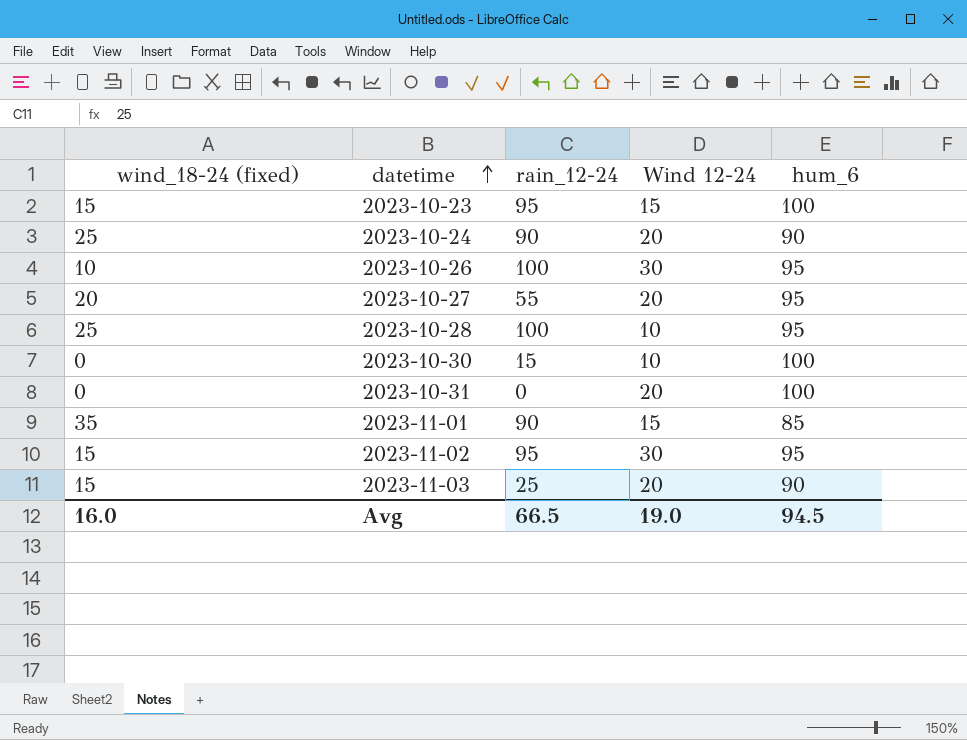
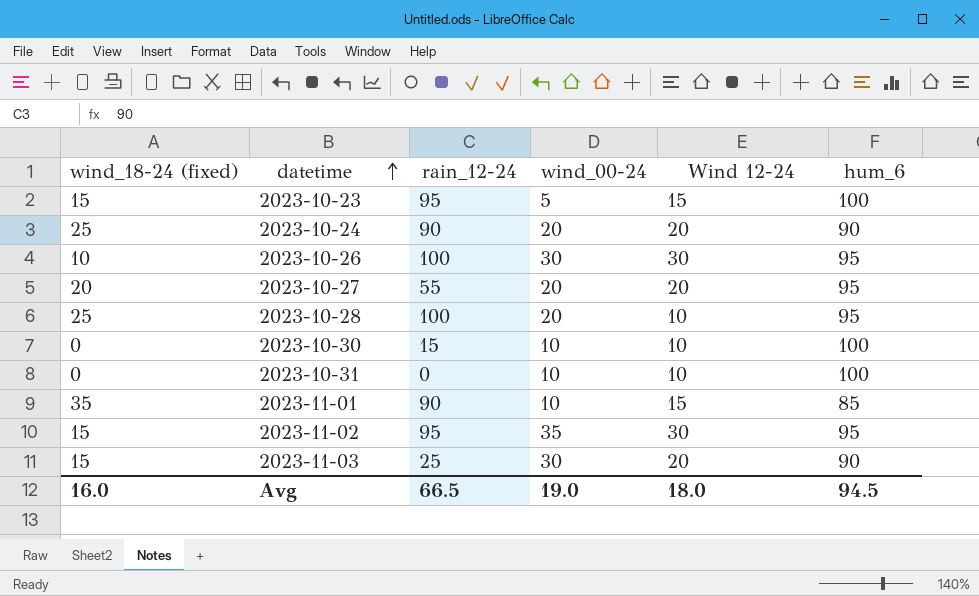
column wind_00-24 | position: none -> 4
2023-10-31 | Wind 12-24: 20 -> 10
Avg | Wind 12-24: 19.0 -> 18.0

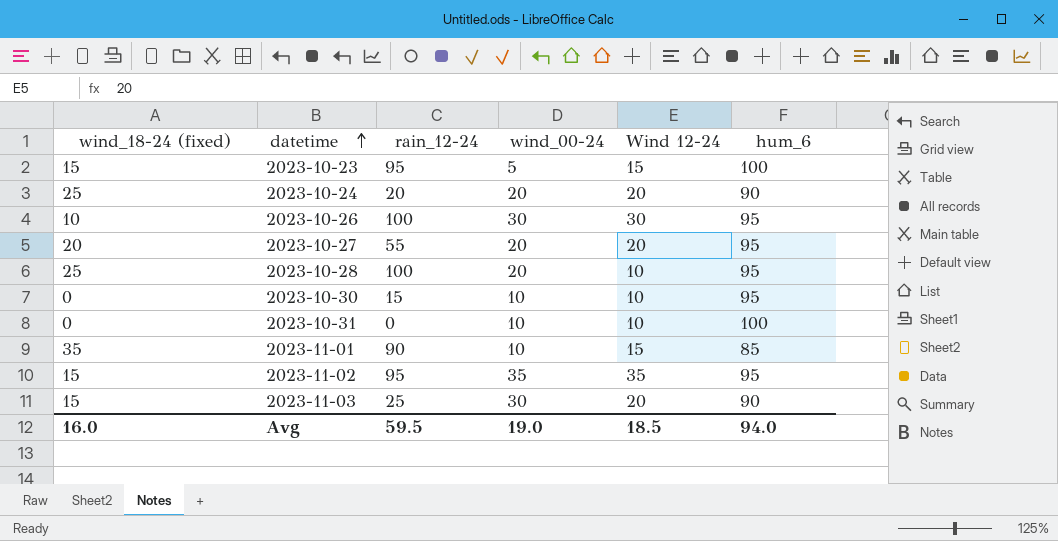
2023-10-24 | rain_12-24: 90 -> 20
2023-10-30 | hum_6: 100 -> 95
2023-11-02 | Wind 12-24: 30 -> 35
Avg | rain_12-24: 66.5 -> 59.5
Avg | Wind 12-24: 18.0 -> 18.5
Avg | hum_6: 94.5 -> 94.0

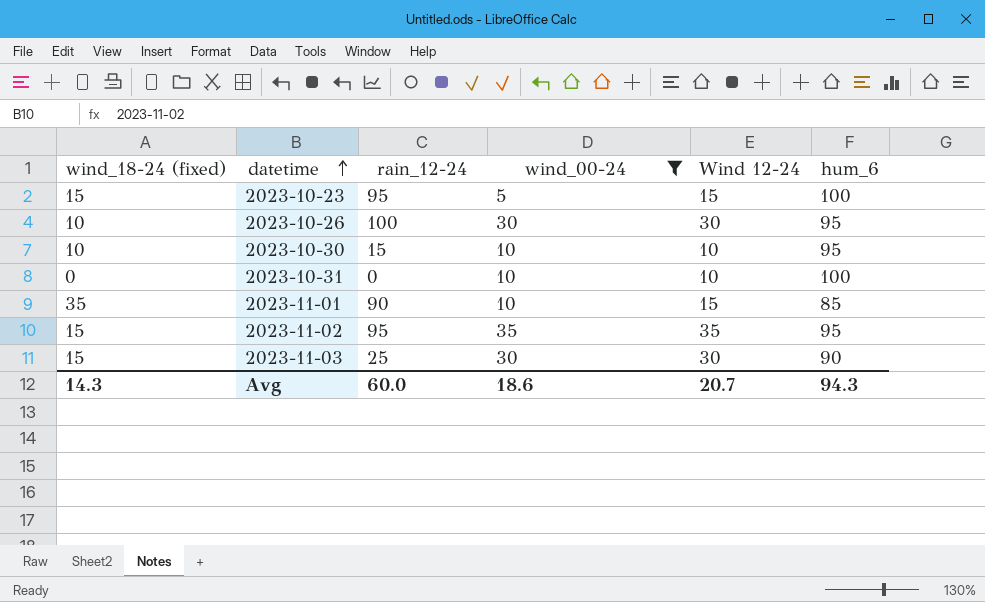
filter: none -> wind_00-24 != 20
2023-10-30 | wind_18-24 (fixed): 0 -> 10
2023-11-03 | Wind 12-24: 20 -> 30
Avg | wind_18-24 (fixed): 16.0 -> 14.3
Avg | rain_12-24: 59.5 -> 60.0
Avg | wind_00-24: 19.0 -> 18.6
Avg | Wind 12-24: 18.5 -> 20.7
Avg | hum_6: 94.0 -> 94.3

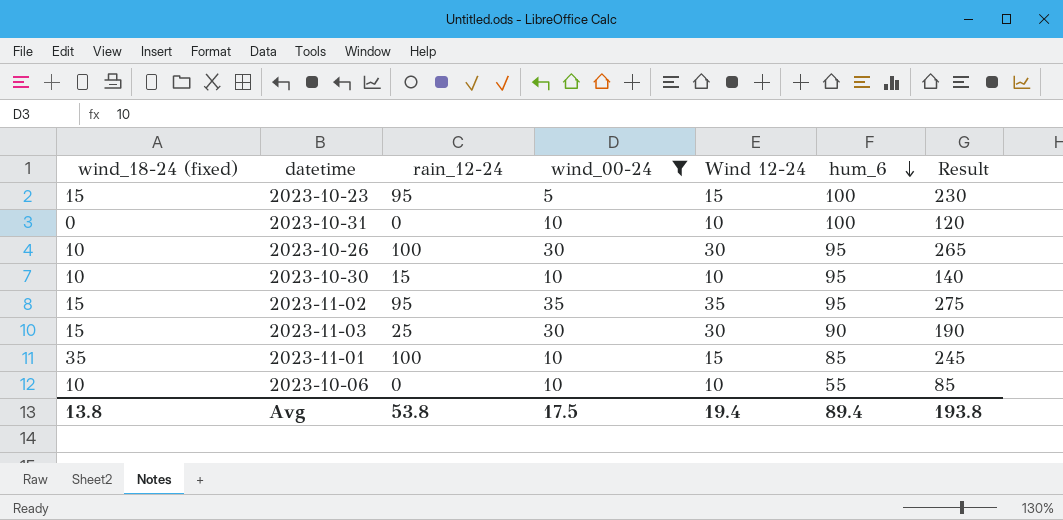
row order: datetime ascending -> hum_6 descending
column Result | formula: none -> [wind_18-24 (fixed)] + [rain_12-24] + [wind_00-24] + [Wind 12-24] + [hum_6]
2023-11-01 | rain_12-24: 90 -> 100
row 2023-10-06: none -> 10 | 0 | 10 | 10 | 55 | 85
Avg | wind_18-24 (fixed): 14.3 -> 13.8
Avg | rain_12-24: 60.0 -> 53.8
Avg | wind_00-24: 18.6 -> 17.5
Avg | Wind 12-24: 20.7 -> 19.4
Avg | hum_6: 94.3 -> 89.4

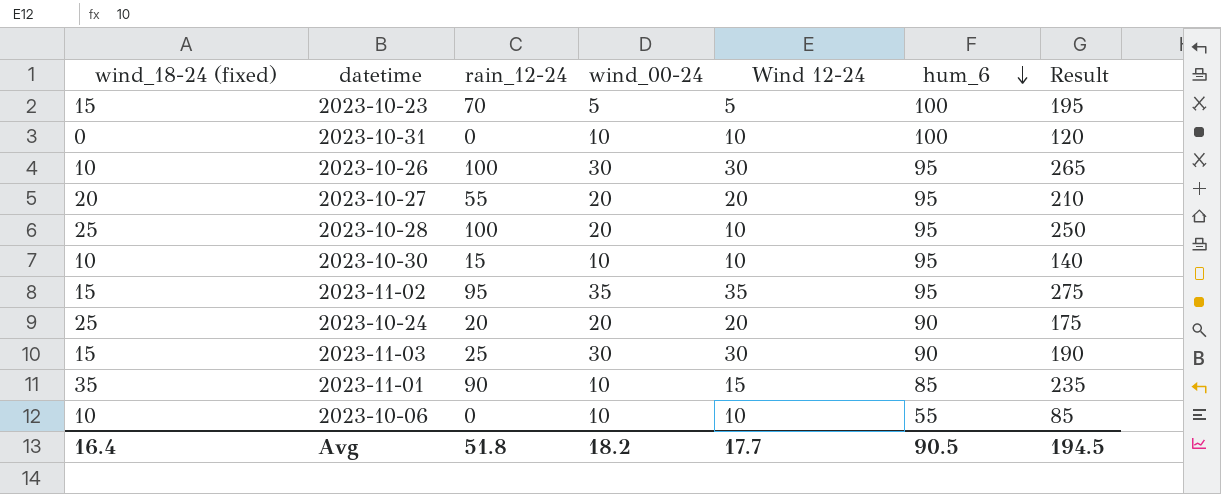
filter: wind_00-24 != 20 -> none
2023-10-23 | rain_12-24: 95 -> 70
2023-10-23 | Wind 12-24: 15 -> 5
2023-10-23 | Result: 230 -> 195
2023-11-01 | rain_12-24: 100 -> 90
2023-11-01 | Result: 245 -> 235
Avg | wind_18-24 (fixed): 13.8 -> 16.4
Avg | rain_12-24: 53.8 -> 51.8
Avg | wind_00-24: 17.5 -> 18.2
Avg | Wind 12-24: 19.4 -> 17.7
Avg | hum_6: 89.4 -> 90.5
Avg | Result: 193.8 -> 194.5

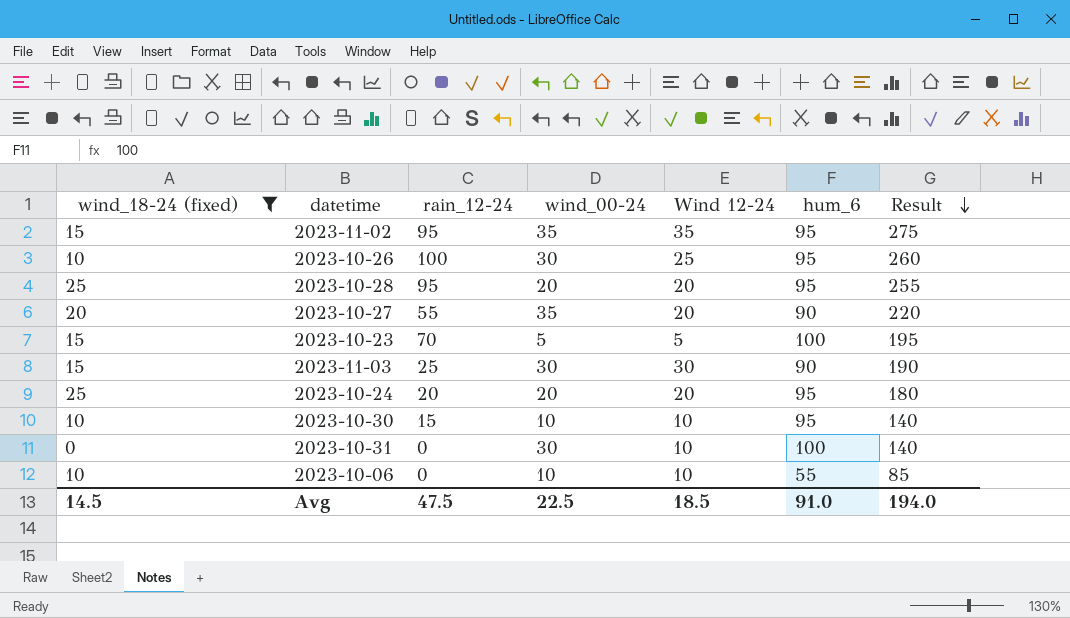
filter: none -> wind_18-24 (fixed) != 35
row order: hum_6 descending -> Result descending
2023-10-26 | Wind 12-24: 30 -> 25
2023-10-26 | Result: 265 -> 260
2023-10-28 | rain_12-24: 100 -> 95
2023-10-28 | Wind 12-24: 10 -> 20
2023-10-28 | Result: 250 -> 255
2023-10-27 | wind_00-24: 20 -> 35
2023-10-27 | hum_6: 95 -> 90
2023-10-27 | Result: 210 -> 220
2023-10-24 | hum_6: 90 -> 95
2023-10-24 | Result: 175 -> 180
2023-10-31 | wind_00-24: 10 -> 30
2023-10-31 | Result: 120 -> 140
Avg | wind_18-24 (fixed): 16.4 -> 14.5
Avg | rain_12-24: 51.8 -> 47.5
Avg | wind_00-24: 18.2 -> 22.5
Avg | Wind 12-24: 17.7 -> 18.5
Avg | hum_6: 90.5 -> 91.0
Avg | Result: 194.5 -> 194.0

